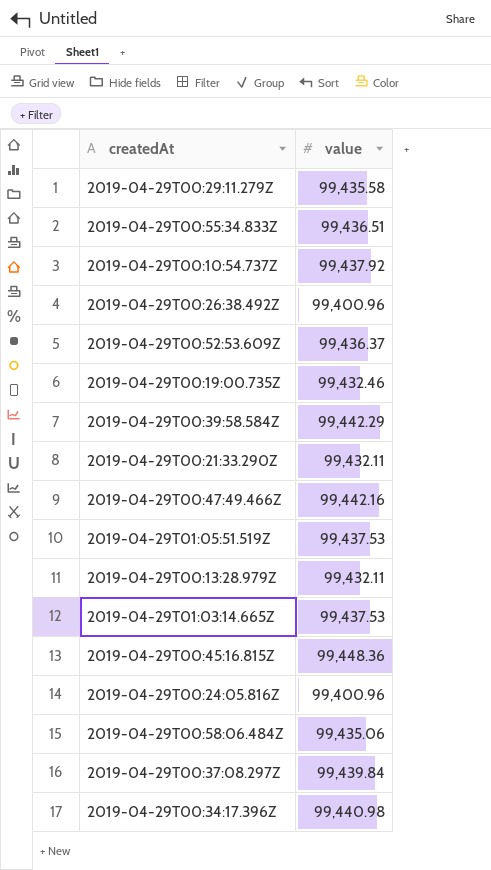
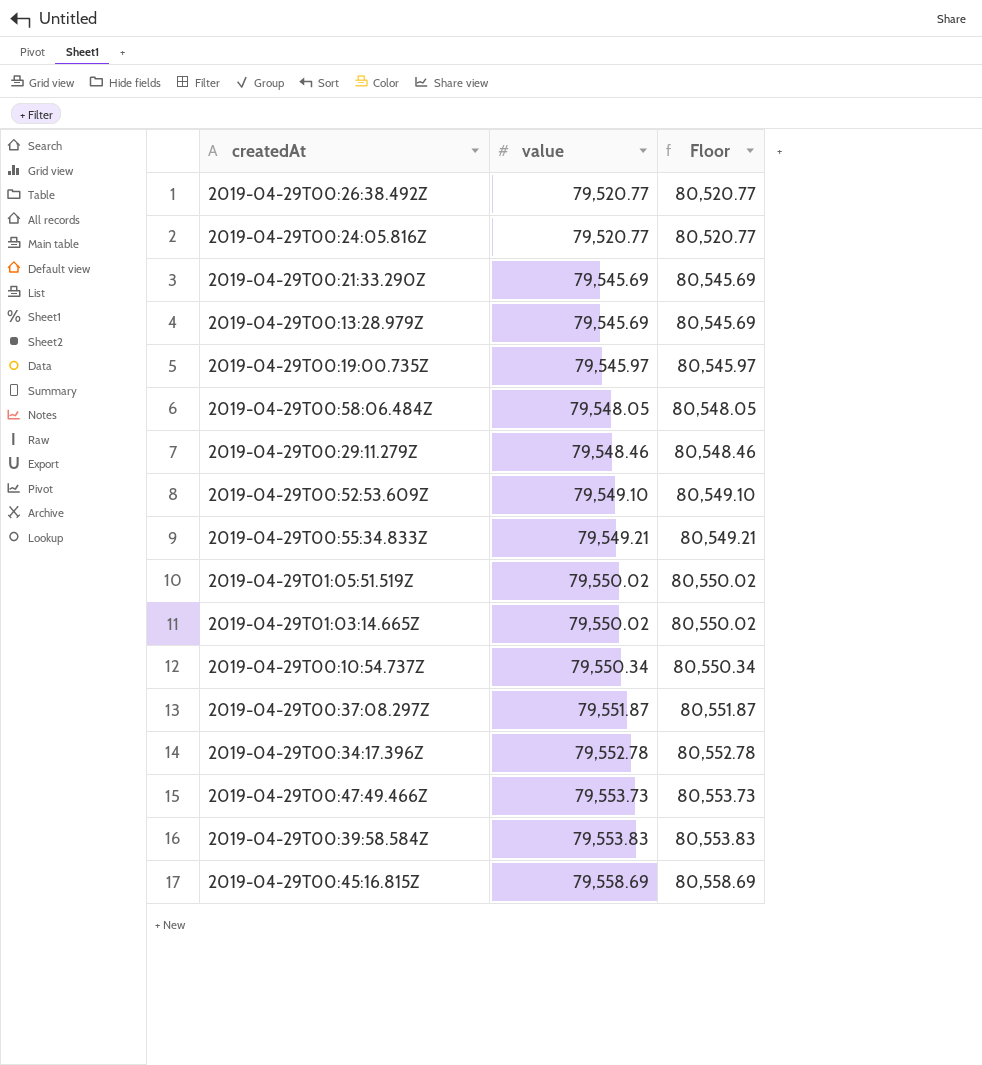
row order: none -> value ascending
column Floor | formula: none -> [value] + 1000
2019-04-29T00:26:38.492Z | value: 99,400.96 -> 79,520.77
2019-04-29T00:24:05.816Z | value: 99,400.96 -> 79,520.77
2019-04-29T00:21:33.290Z | value: 99,432.11 -> 79,545.69
2019-04-29T00:13:28.979Z | value: 99,432.11 -> 79,545.69
2019-04-29T00:19:00.735Z | value: 99,432.46 -> 79,545.97
2019-04-29T00:58:06.484Z | value: 99,435.06 -> 79,548.05
2019-04-29T00:29:11.279Z | value: 99,435.58 -> 79,548.46
2019-04-29T00:52:53.609Z | value: 99,436.37 -> 79,549.10
2019-04-29T00:55:34.833Z | value: 99,436.51 -> 79,549.21
2019-04-29T01:05:51.519Z | value: 99,437.53 -> 79,550.02
2019-04-29T01:03:14.665Z | value: 99,437.53 -> 79,550.02
2019-04-29T00:10:54.737Z | value: 99,437.92 -> 79,550.34
2019-04-29T00:37:08.297Z | value: 99,439.84 -> 79,551.87
2019-04-29T00:34:17.396Z | value: 99,440.98 -> 79,552.78
2019-04-29T00:47:49.466Z | value: 99,442.16 -> 79,553.73
2019-04-29T00:39:58.584Z | value: 99,442.29 -> 79,553.83
2019-04-29T00:45:16.815Z | value: 99,448.36 -> 79,558.69

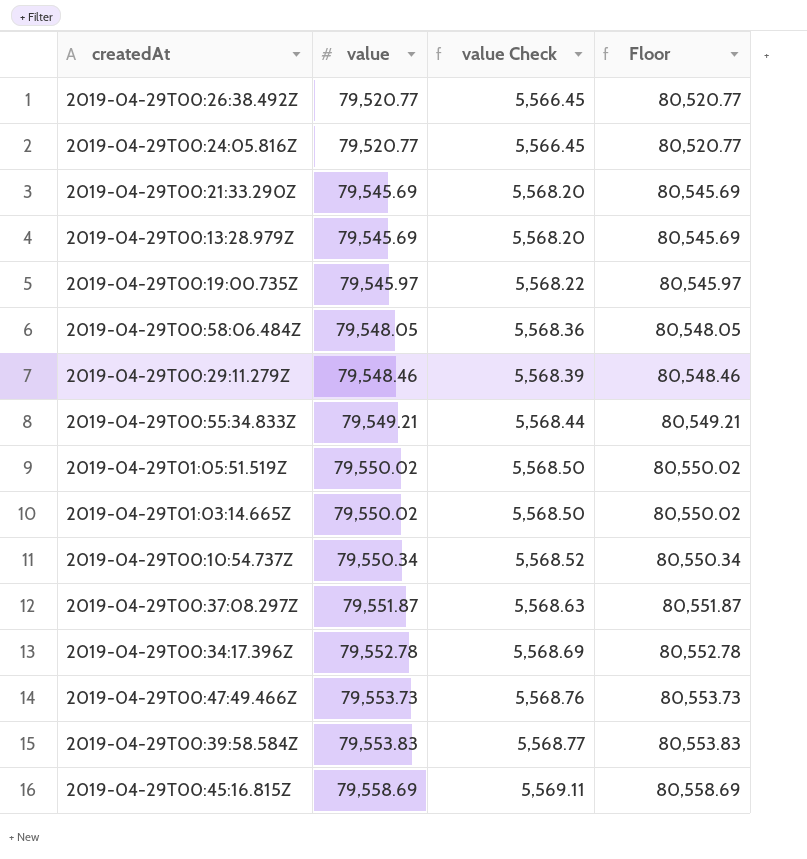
column value Check | formula: none -> [value] * 0.07
row 2019-04-29T00:52:53.609Z: 79,549.10 | 80,549.10 -> none

